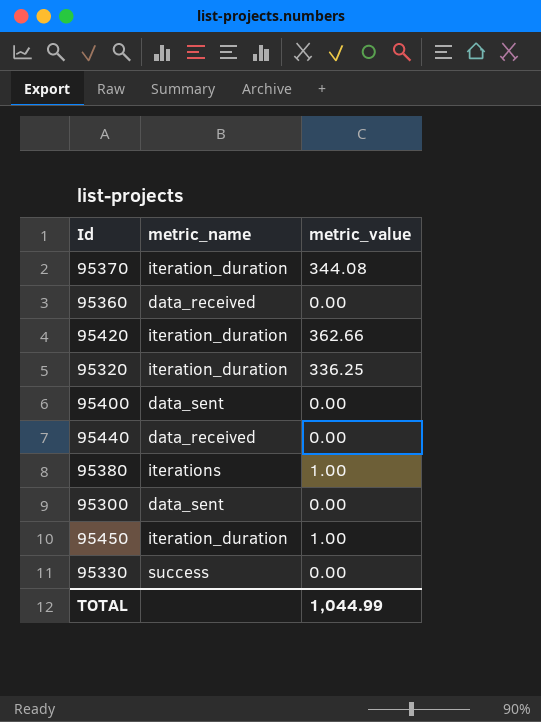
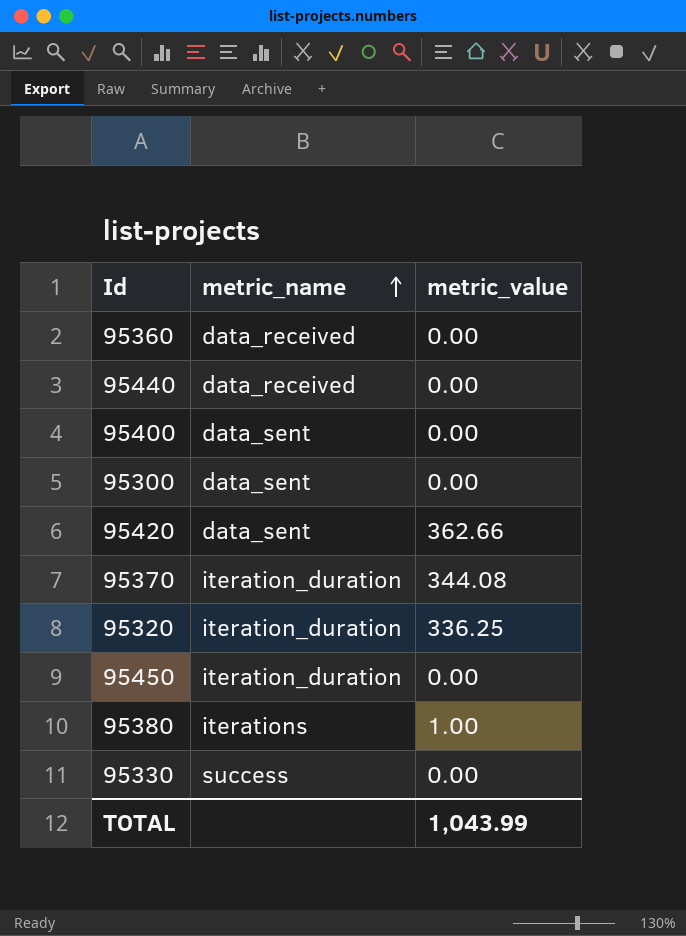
row order: none -> metric_name ascending
95420 | metric_name: iteration_duration -> data_sent
95450 | metric_value: 1.00 -> 0.00
TOTAL | metric_value: 1,044.99 -> 1,043.99

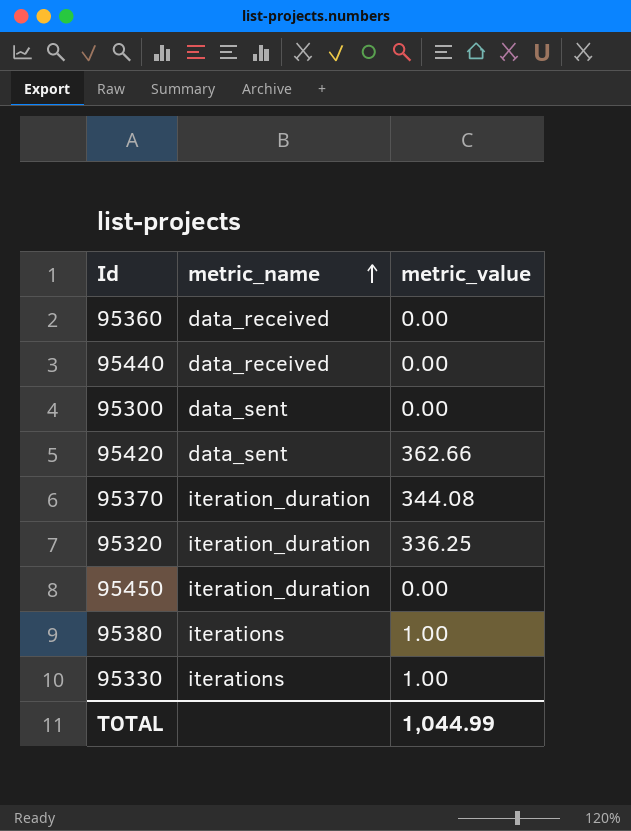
row 95400: data_sent | 0.00 -> none
95330 | metric_name: success -> iterations
95330 | metric_value: 0.00 -> 1.00
TOTAL | metric_value: 1,043.99 -> 1,044.99

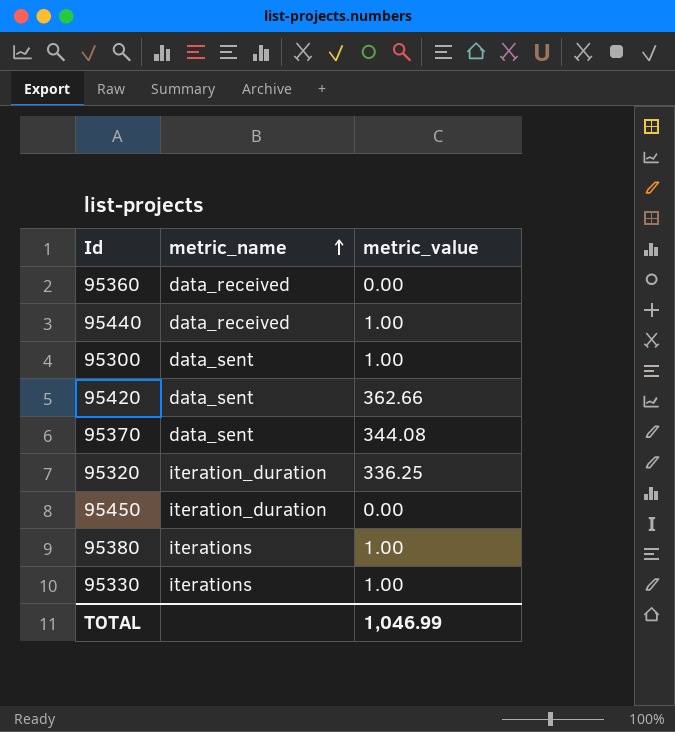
95440 | metric_value: 0.00 -> 1.00
95300 | metric_value: 0.00 -> 1.00
95370 | metric_name: iteration_duration -> data_sent
TOTAL | metric_value: 1,044.99 -> 1,046.99

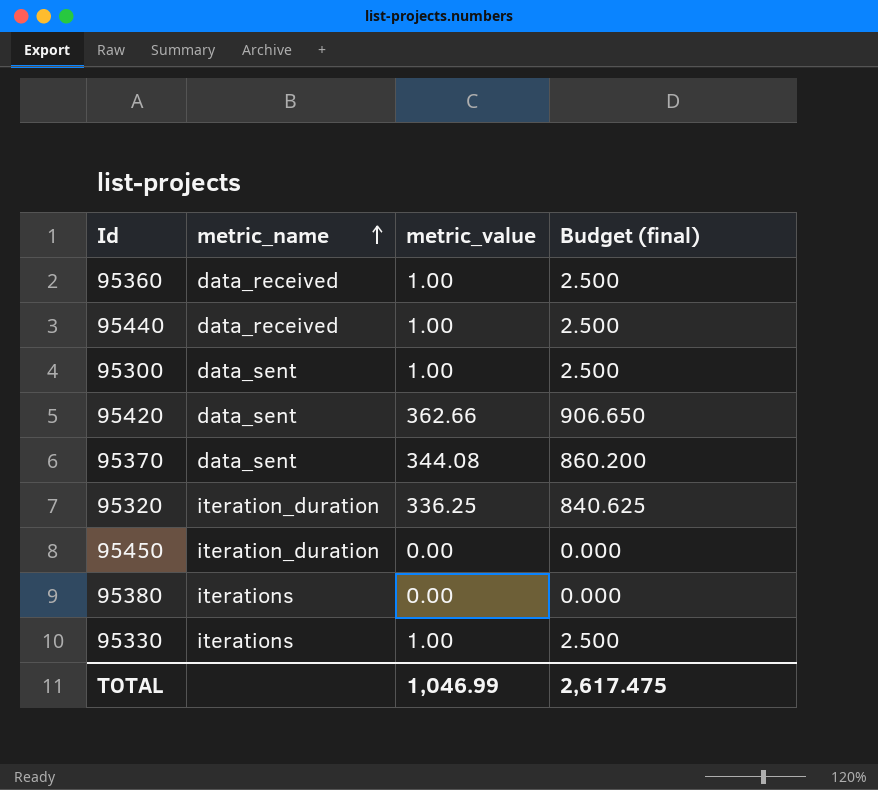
column Budget (final) | formula: none -> [metric_value] * 2.5
95360 | metric_value: 0.00 -> 1.00
95380 | metric_value: 1.00 -> 0.00

